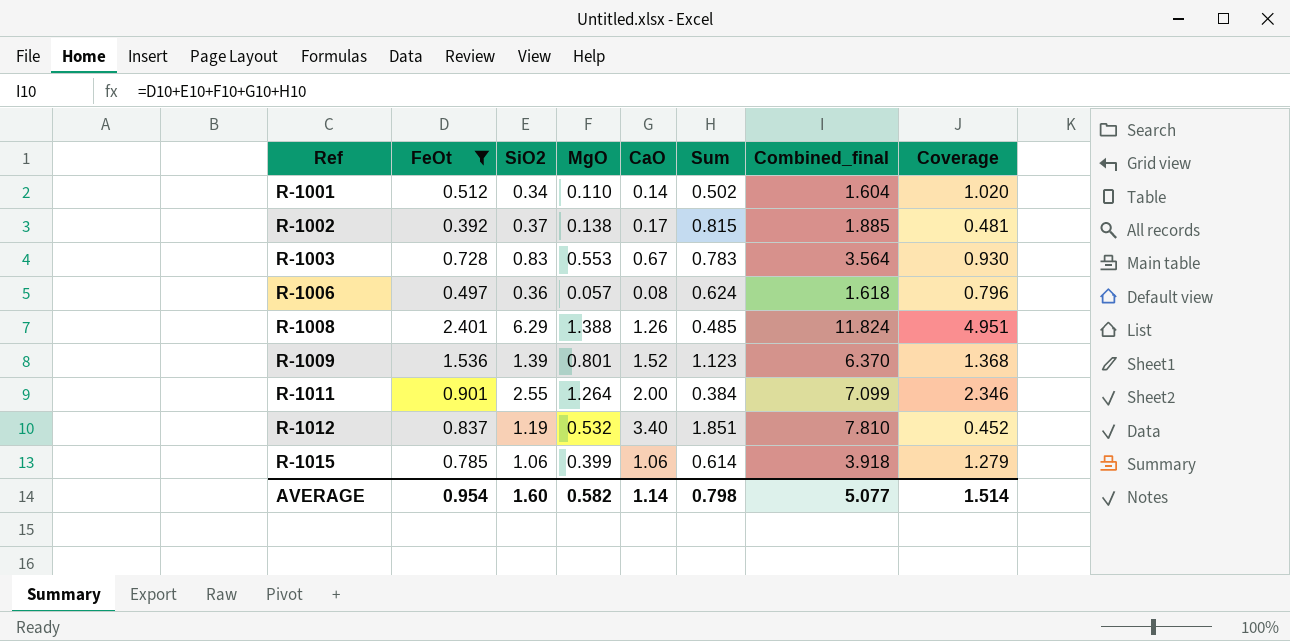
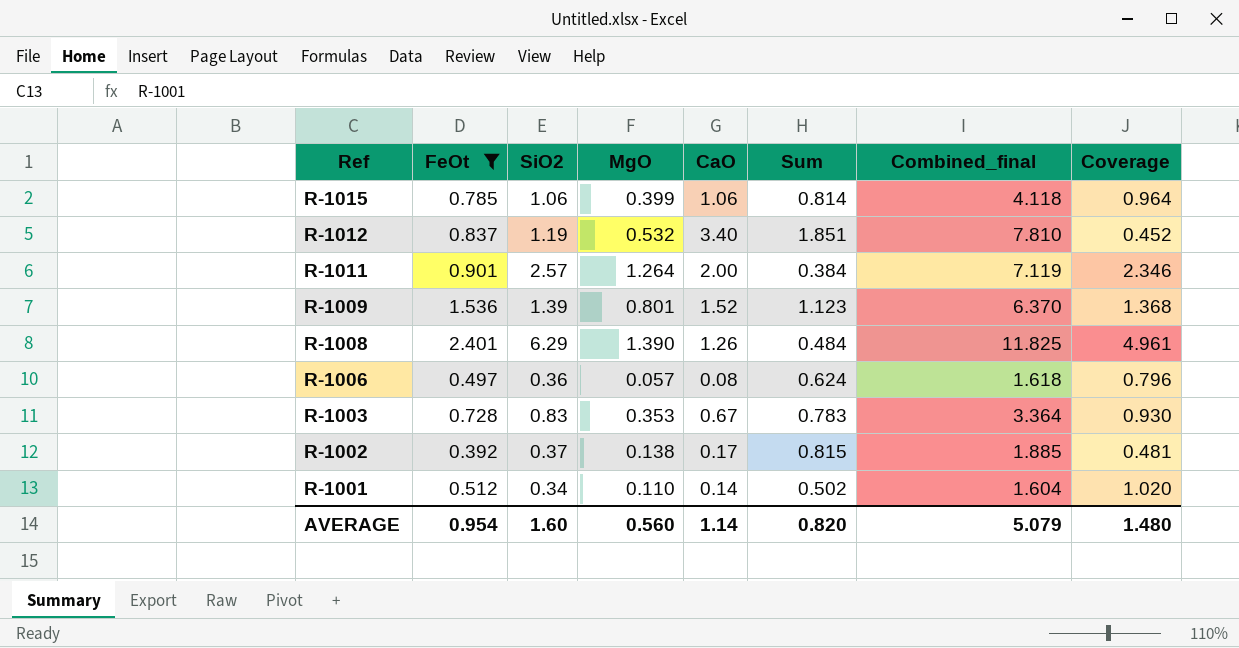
row order: Ref ascending -> Ref descending
R-1015 | Sum: 0.614 -> 0.814
R-1015 | Combined_final: 3.918 -> 4.118
R-1015 | Coverage: 1.279 -> 0.964
R-1011 | SiO2: 2.55 -> 2.57
R-1011 | Combined_final: 7.099 -> 7.119
R-1008 | MgO: 1.388 -> 1.390
R-1008 | Sum: 0.485 -> 0.484
R-1008 | Combined_final: 11.824 -> 11.825
R-1008 | Coverage: 4.951 -> 4.961
R-1003 | MgO: 0.553 -> 0.353
R-1003 | Combined_final: 3.564 -> 3.364
AVERAGE | MgO: 0.582 -> 0.560
AVERAGE | Sum: 0.798 -> 0.820
AVERAGE | Combined_final: 5.077 -> 5.079
AVERAGE | Coverage: 1.514 -> 1.480

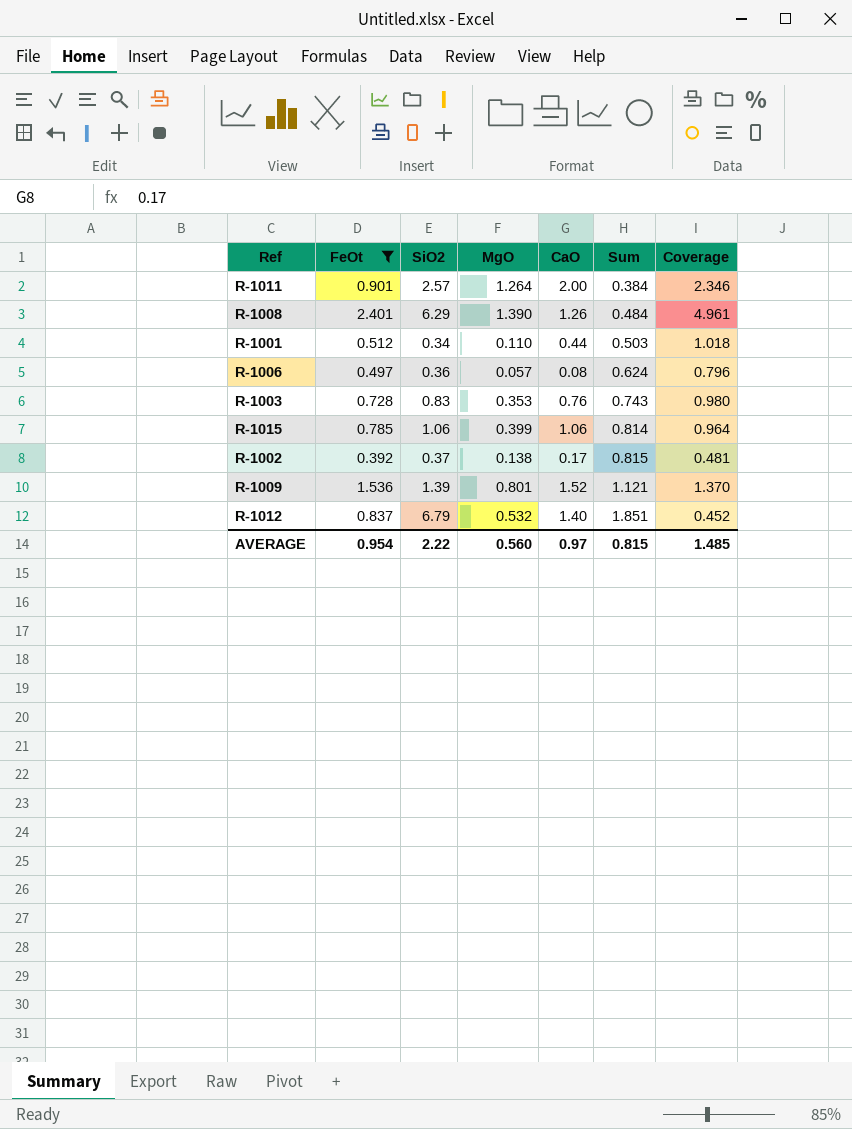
row order: Ref descending -> Sum ascending
column Combined_final | formula: [FeOt] + [SiO2] + [MgO] + [CaO] + [Sum] -> none
R-1001 | CaO: 0.14 -> 0.44
R-1001 | Sum: 0.502 -> 0.503
R-1001 | Coverage: 1.020 -> 1.018
R-1003 | CaO: 0.67 -> 0.76
R-1003 | Sum: 0.783 -> 0.743
R-1003 | Coverage: 0.930 -> 0.980
R-1009 | Sum: 1.123 -> 1.121
R-1009 | Coverage: 1.368 -> 1.370
R-1012 | SiO2: 1.19 -> 6.79
R-1012 | CaO: 3.40 -> 1.40
AVERAGE | SiO2: 1.60 -> 2.22
AVERAGE | CaO: 1.14 -> 0.97
AVERAGE | Sum: 0.820 -> 0.815
AVERAGE | Coverage: 1.480 -> 1.485

